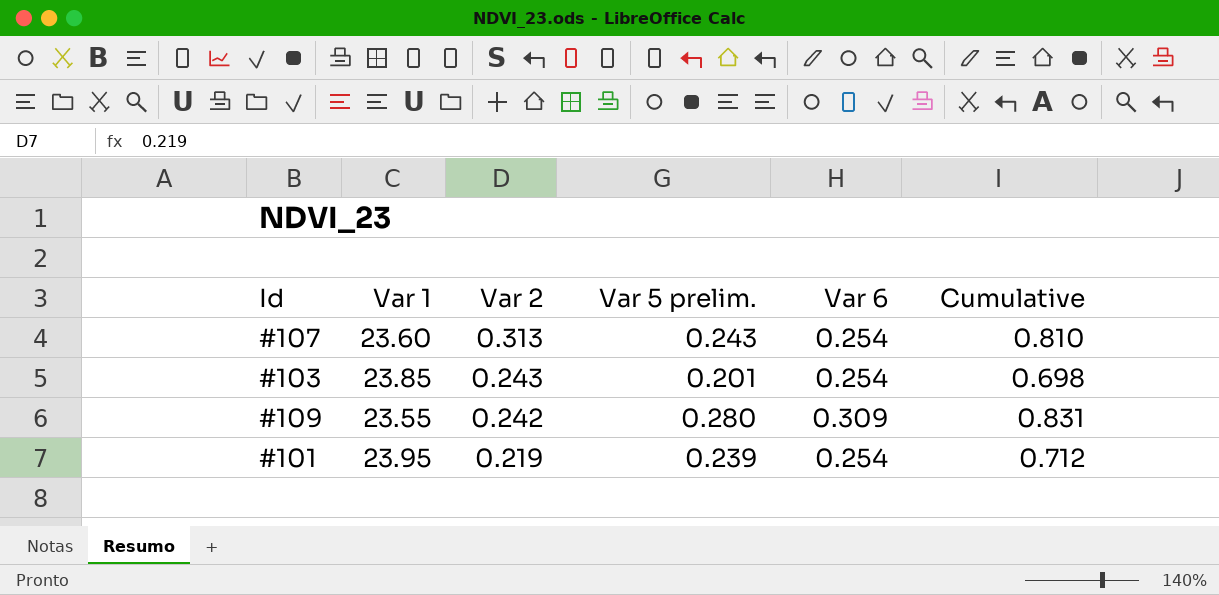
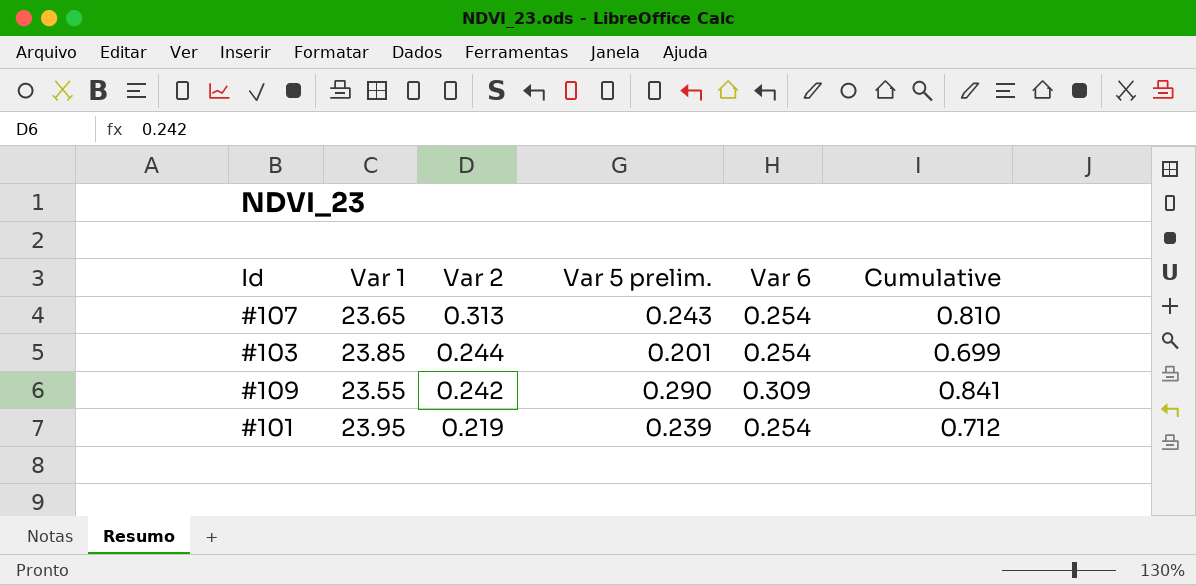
#107 | Var 1: 23.60 -> 23.65
#103 | Var 2: 0.243 -> 0.244
#103 | Cumulative: 0.698 -> 0.699
#109 | Var 5 prelim.: 0.280 -> 0.290
#109 | Cumulative: 0.831 -> 0.841

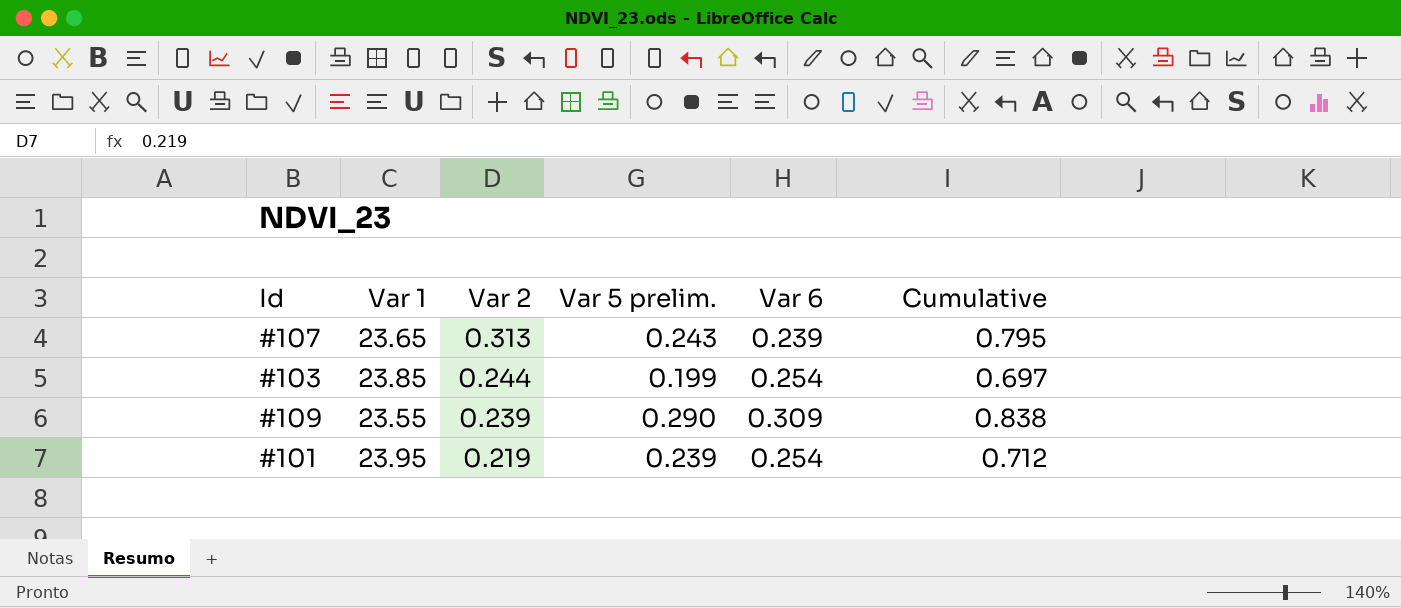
#107 | Var 6: 0.254 -> 0.239
#107 | Cumulative: 0.810 -> 0.795
#103 | Var 5 prelim.: 0.201 -> 0.199
#103 | Cumulative: 0.699 -> 0.697
#109 | Var 2: 0.242 -> 0.239
#109 | Cumulative: 0.841 -> 0.838

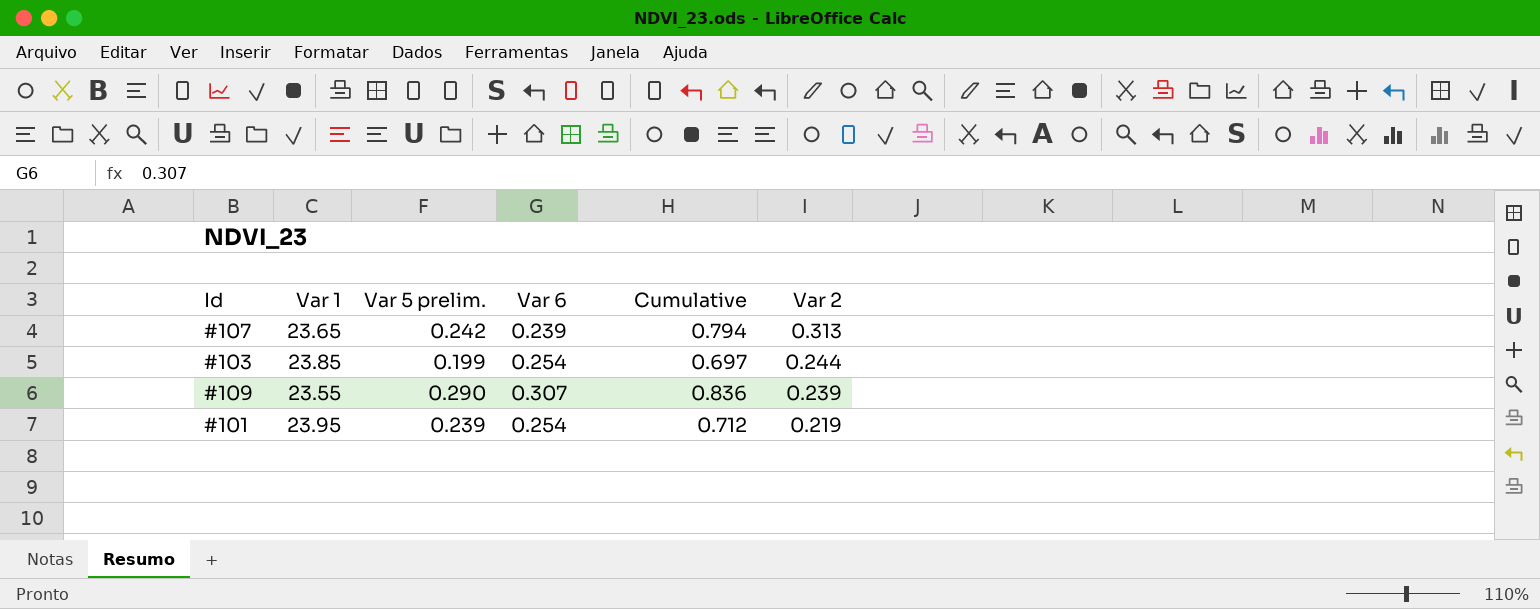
column Var 2 | position: 3 -> 6
#107 | Var 5 prelim.: 0.243 -> 0.242
#107 | Cumulative: 0.795 -> 0.794
#109 | Var 6: 0.309 -> 0.307
#109 | Cumulative: 0.838 -> 0.836

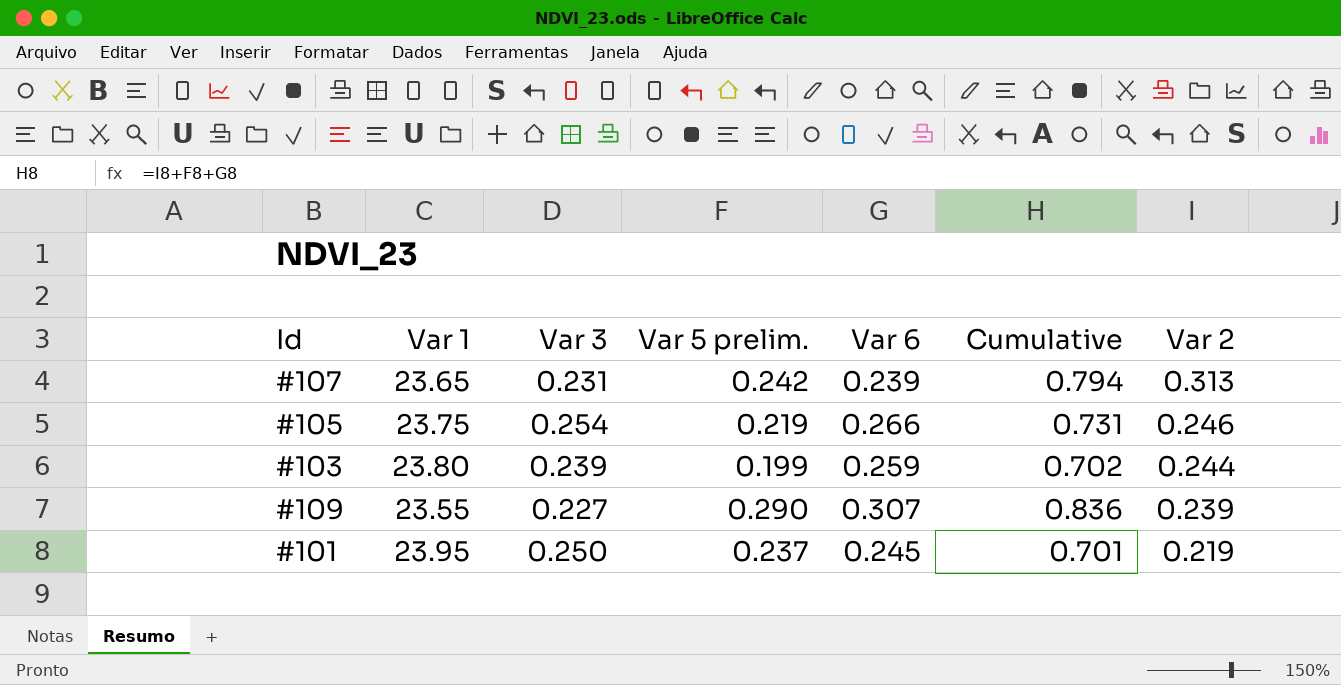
column Var 3 | position: none -> 3
row #105: none -> 23.75 | 0.254 | 0.219 | 0.266 | 0.731 | 0.246
#103 | Var 1: 23.85 -> 23.80
#103 | Var 6: 0.254 -> 0.259
#103 | Cumulative: 0.697 -> 0.702
#101 | Var 5 prelim.: 0.239 -> 0.237
#101 | Var 6: 0.254 -> 0.245
#101 | Cumulative: 0.712 -> 0.701

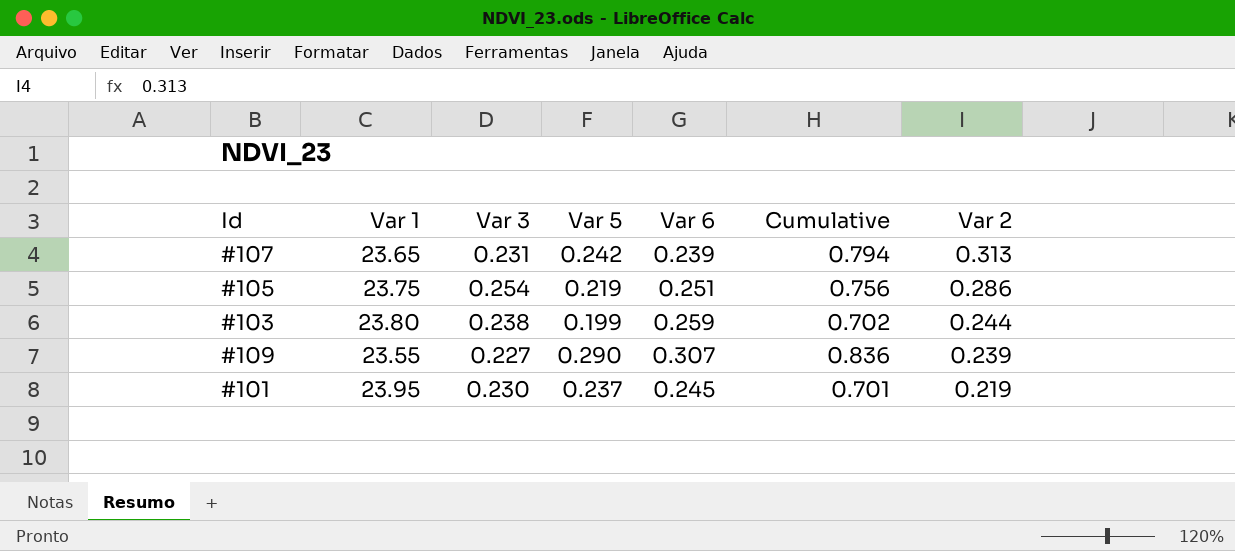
column name: Var 5 prelim. -> Var 5
#105 | Var 6: 0.266 -> 0.251
#105 | Cumulative: 0.731 -> 0.756
#105 | Var 2: 0.246 -> 0.286
#103 | Var 3: 0.239 -> 0.238
#101 | Var 3: 0.250 -> 0.230

